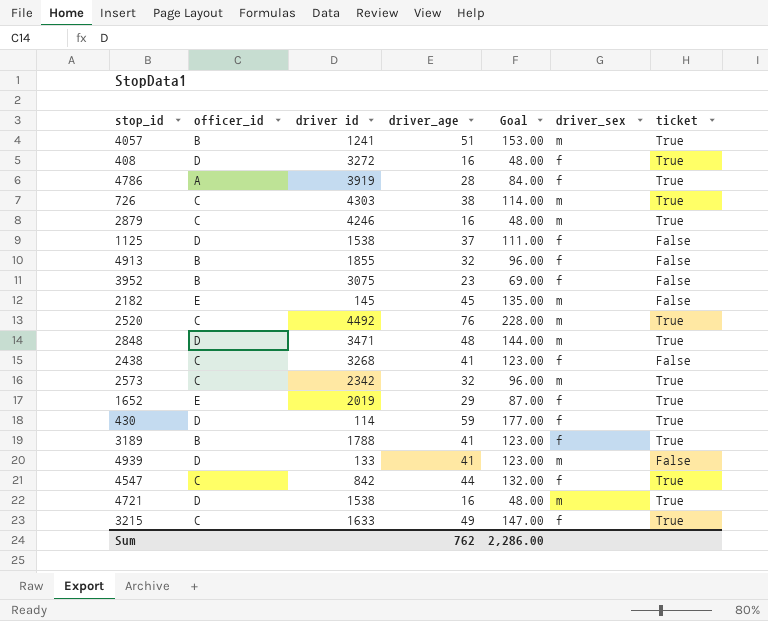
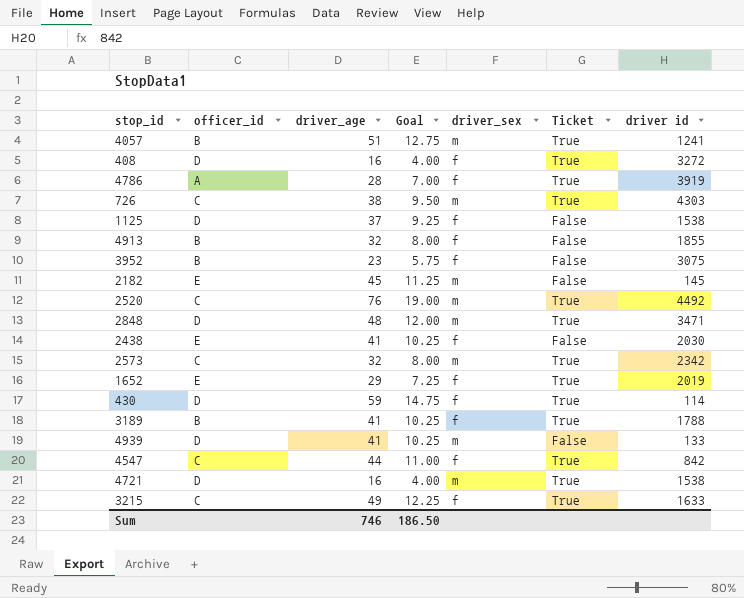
column Goal | formula: [driver_age] * 3 -> [driver_age] * 0.25
column name: ticket -> Ticket
column driver id | position: 3 -> 7
row 2879: C | 4246 | 16 | 48.00 | m | True -> none
2438 | officer_id: C -> E
2438 | driver id: 3268 -> 2030
Sum | driver_age: 762 -> 746
Sum | Goal: 2,286.00 -> 186.50

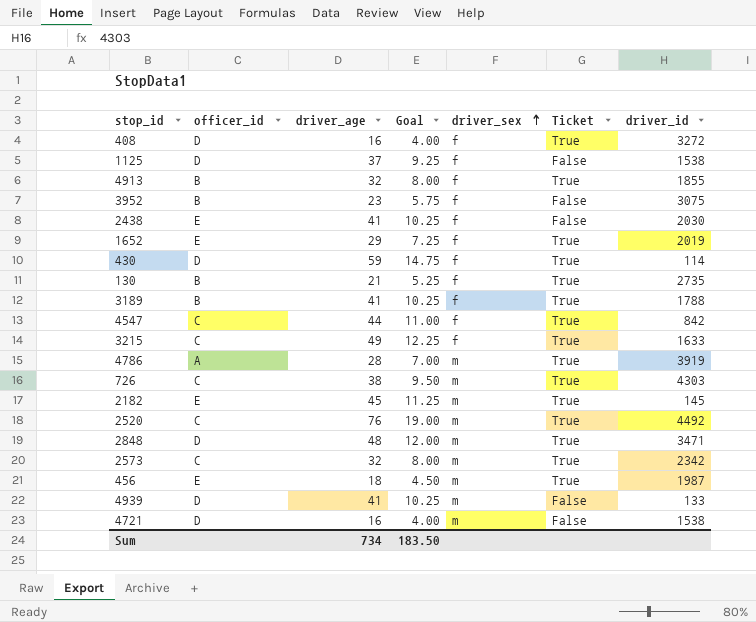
row order: none -> driver_sex ascending
column name: driver id -> driver_id
row 4057: B | 51 | 12.75 | m | True | 1241 -> none
4913 | Ticket: False -> True
row 130: none -> B | 21 | 5.25 | f | True | 2735
4786 | driver_sex: f -> m
2182 | Ticket: False -> True
row 456: none -> E | 18 | 4.50 | m | True | 1987
4721 | Ticket: True -> False
Sum | driver_age: 746 -> 734
Sum | Goal: 186.50 -> 183.50

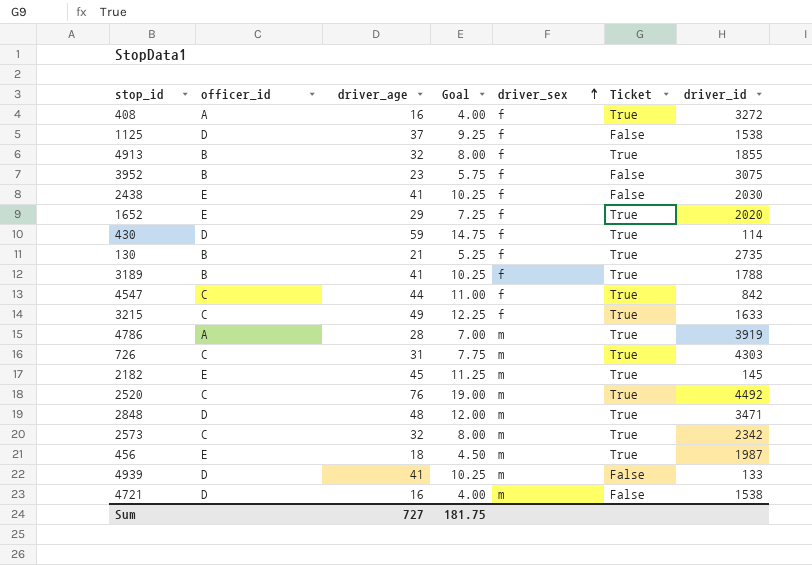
408 | officer_id: D -> A
1652 | driver_id: 2019 -> 2020
726 | driver_age: 38 -> 31
726 | Goal: 9.50 -> 7.75
Sum | driver_age: 734 -> 727
Sum | Goal: 183.50 -> 181.75

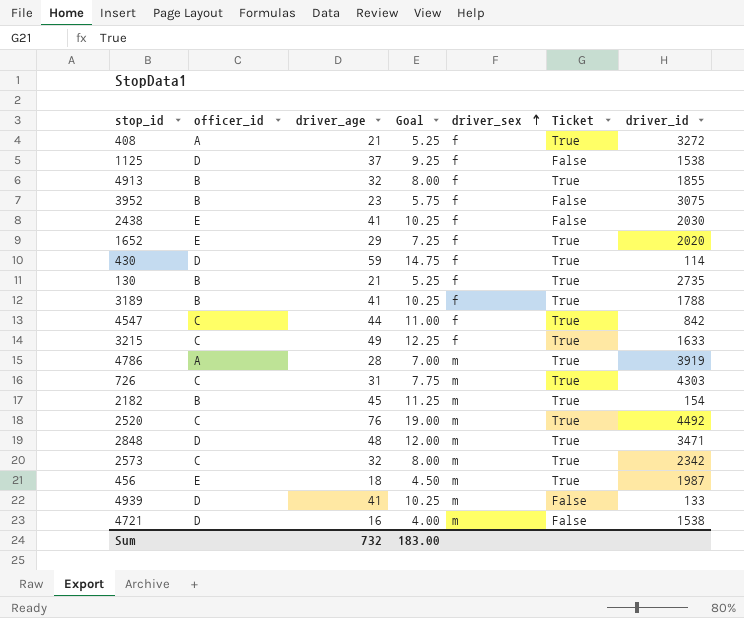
408 | driver_age: 16 -> 21
408 | Goal: 4.00 -> 5.25
2182 | officer_id: E -> B
2182 | driver_id: 145 -> 154
Sum | driver_age: 727 -> 732
Sum | Goal: 181.75 -> 183.00

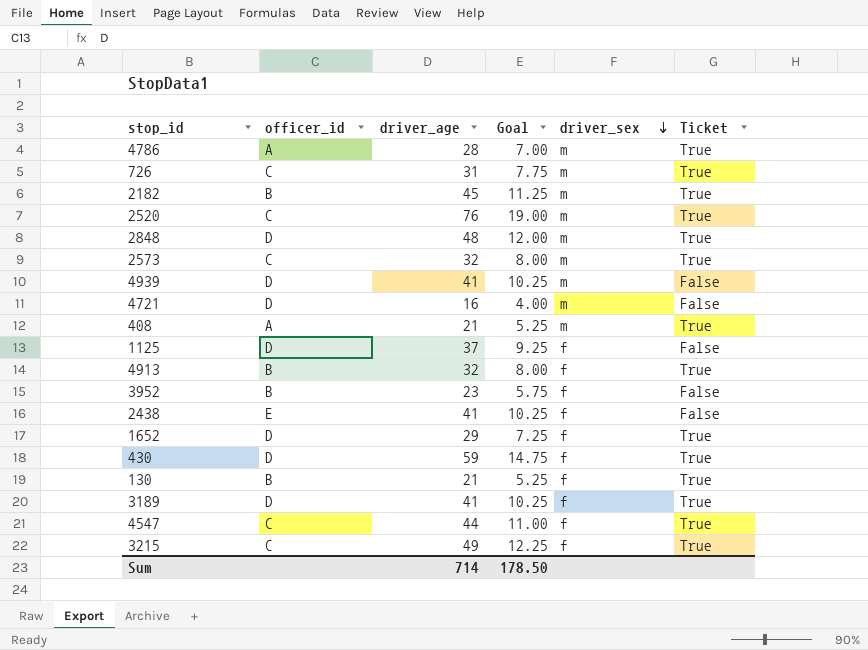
row order: driver_sex ascending -> driver_sex descending
column driver_id | position: 7 -> none
row 456: E | 18 | 4.50 | m | True | 1987 -> none
408 | driver_sex: f -> m
1652 | officer_id: E -> D
3189 | officer_id: B -> D
Sum | driver_age: 732 -> 714
Sum | Goal: 183.00 -> 178.50

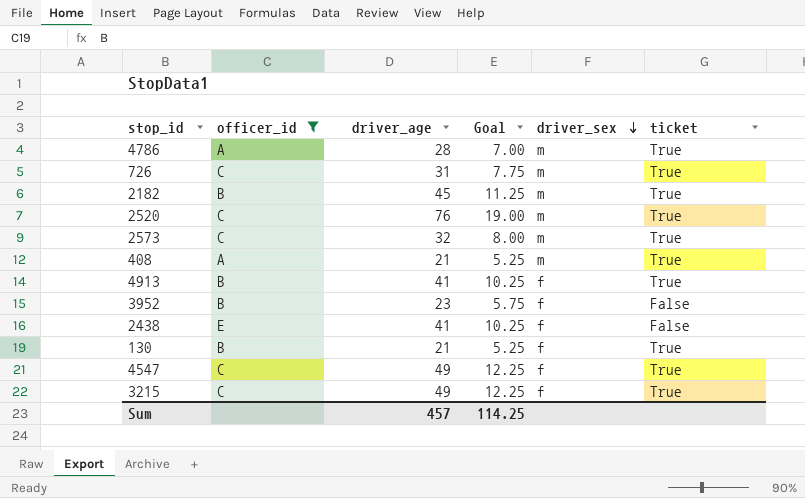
filter: none -> officer_id != D
column name: Ticket -> ticket
4913 | driver_age: 32 -> 41
4913 | Goal: 8.00 -> 10.25
4547 | driver_age: 44 -> 49
4547 | Goal: 11.00 -> 12.25
Sum | driver_age: 714 -> 457
Sum | Goal: 178.50 -> 114.25

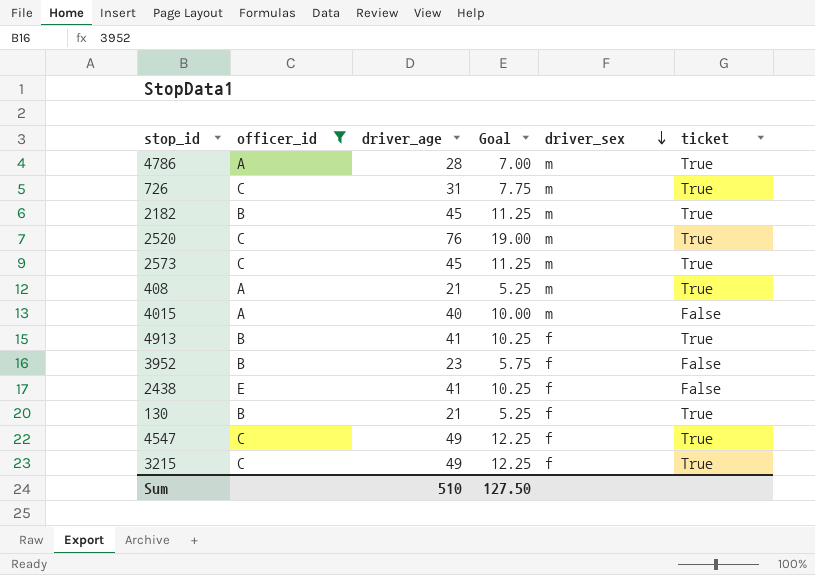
2573 | driver_age: 32 -> 45
2573 | Goal: 8.00 -> 11.25
row 4015: none -> A | 40 | 10.00 | m | False
Sum | driver_age: 457 -> 510
Sum | Goal: 114.25 -> 127.50

